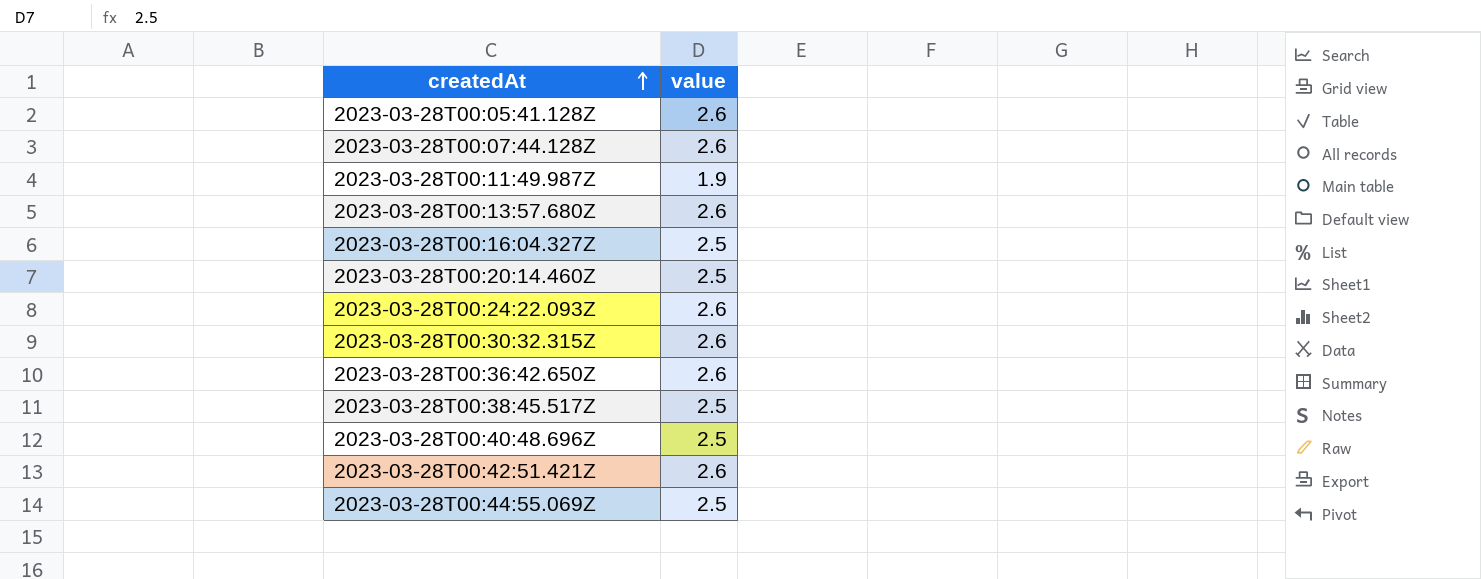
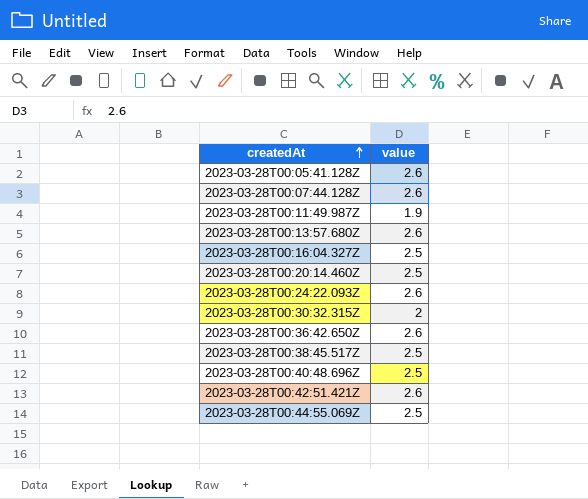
2023-03-28T00:30:32.315Z | value: 2.6 -> 2

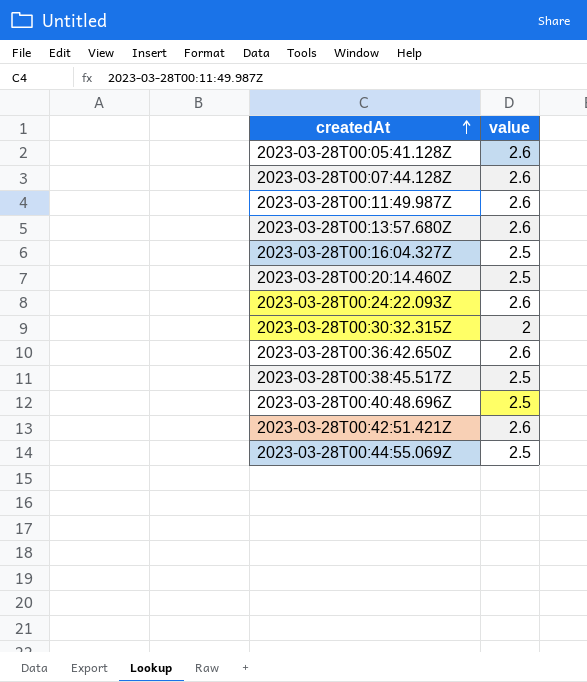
2023-03-28T00:11:49.987Z | value: 1.9 -> 2.6

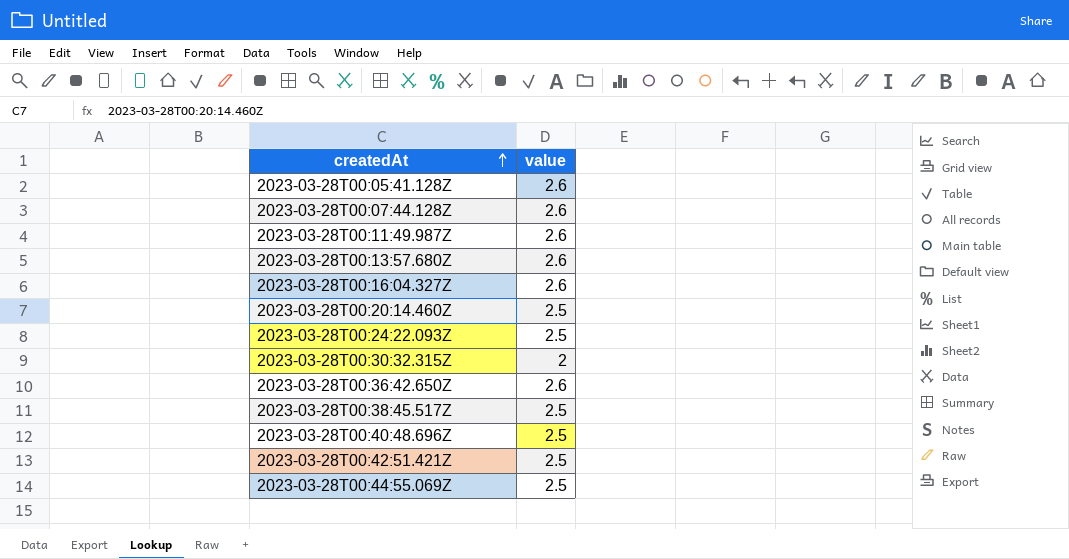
2023-03-28T00:16:04.327Z | value: 2.5 -> 2.6
2023-03-28T00:24:22.093Z | value: 2.6 -> 2.5
2023-03-28T00:42:51.421Z | value: 2.6 -> 2.5

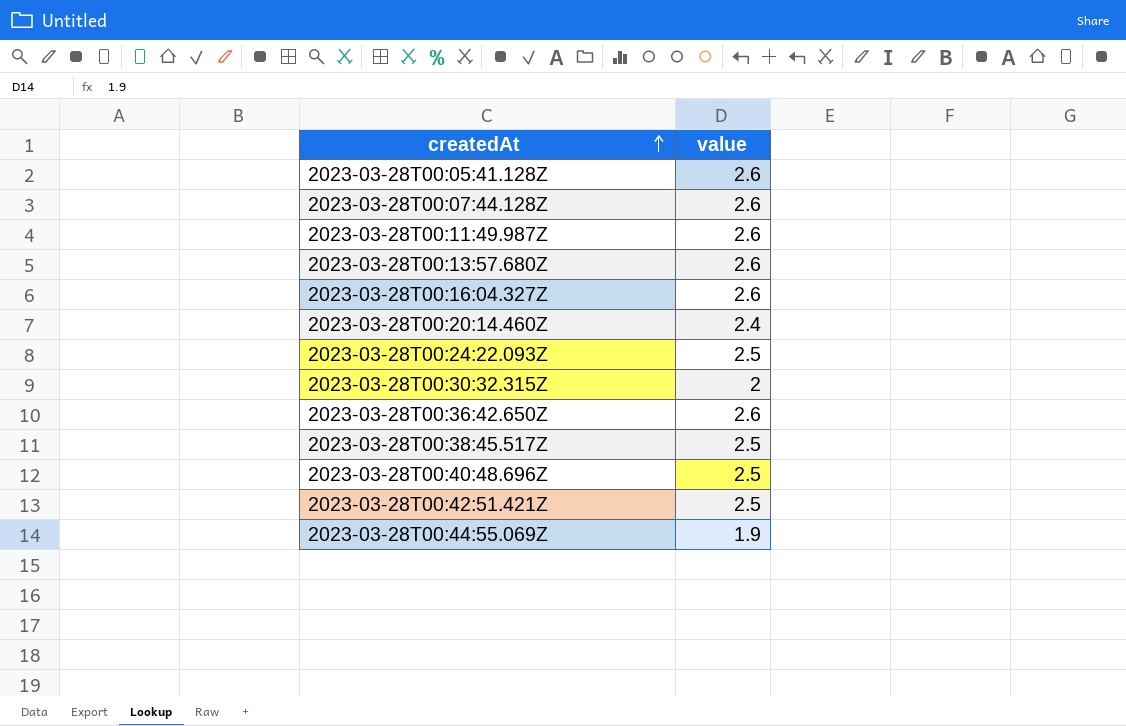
2023-03-28T00:20:14.460Z | value: 2.5 -> 2.4
2023-03-28T00:44:55.069Z | value: 2.5 -> 1.9

